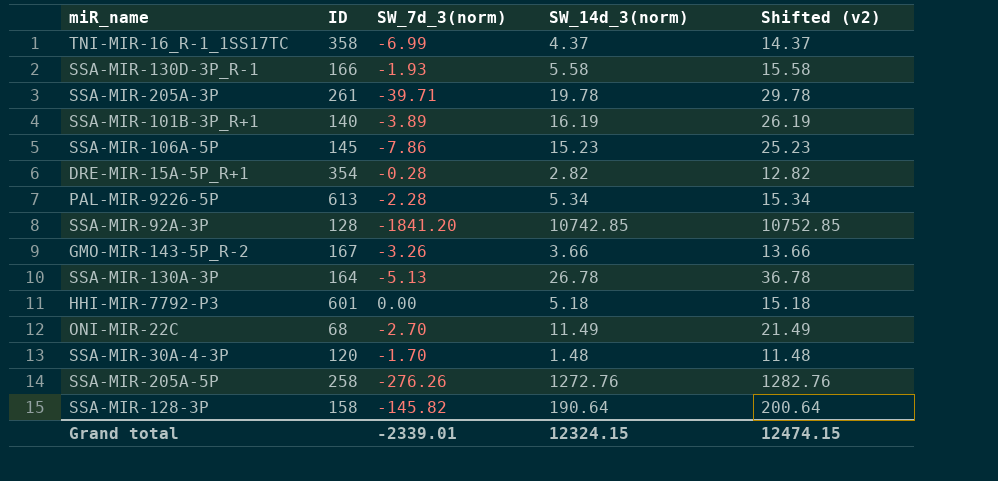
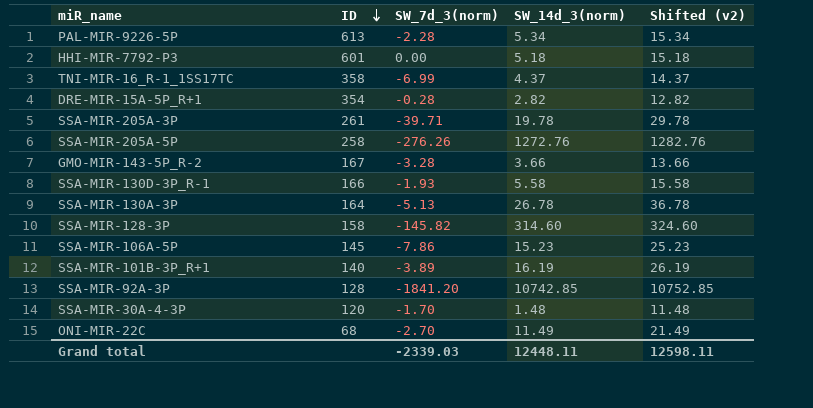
row order: none -> ID descending
GMO-MIR-143-5P_R-2 | SW_7d_3(norm): -3.26 -> -3.28
SSA-MIR-128-3P | SW_14d_3(norm): 190.64 -> 314.60
SSA-MIR-128-3P | Shifted (v2): 200.64 -> 324.60
Grand total | SW_7d_3(norm): -2339.01 -> -2339.03
Grand total | SW_14d_3(norm): 12324.15 -> 12448.11
Grand total | Shifted (v2): 12474.15 -> 12598.11

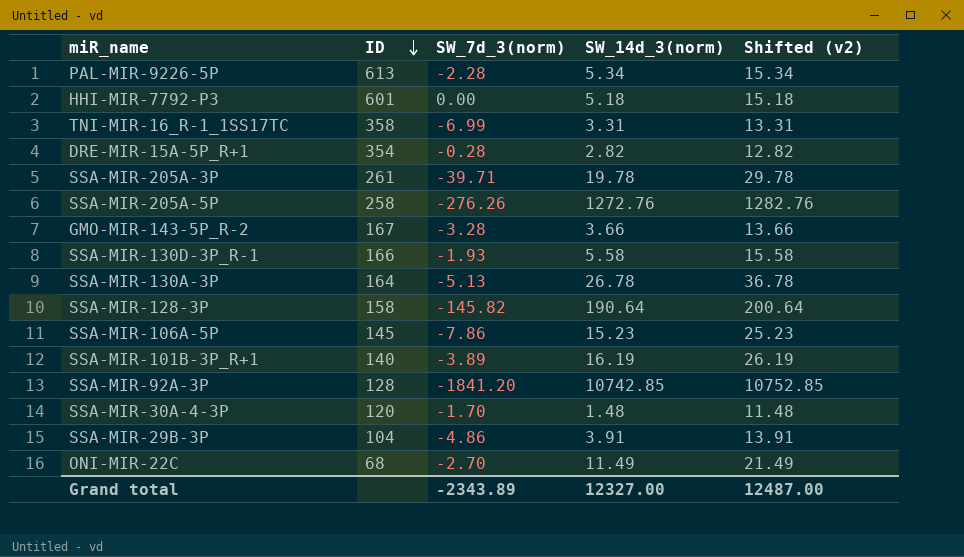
TNI-MIR-16_R-1_1SS17TC | SW_14d_3(norm): 4.37 -> 3.31
TNI-MIR-16_R-1_1SS17TC | Shifted (v2): 14.37 -> 13.31
SSA-MIR-128-3P | SW_14d_3(norm): 314.60 -> 190.64
SSA-MIR-128-3P | Shifted (v2): 324.60 -> 200.64
row SSA-MIR-29B-3P: none -> 104 | -4.86 | 3.91 | 13.91
Grand total | SW_7d_3(norm): -2339.03 -> -2343.89
Grand total | SW_14d_3(norm): 12448.11 -> 12327.00
Grand total | Shifted (v2): 12598.11 -> 12487.00

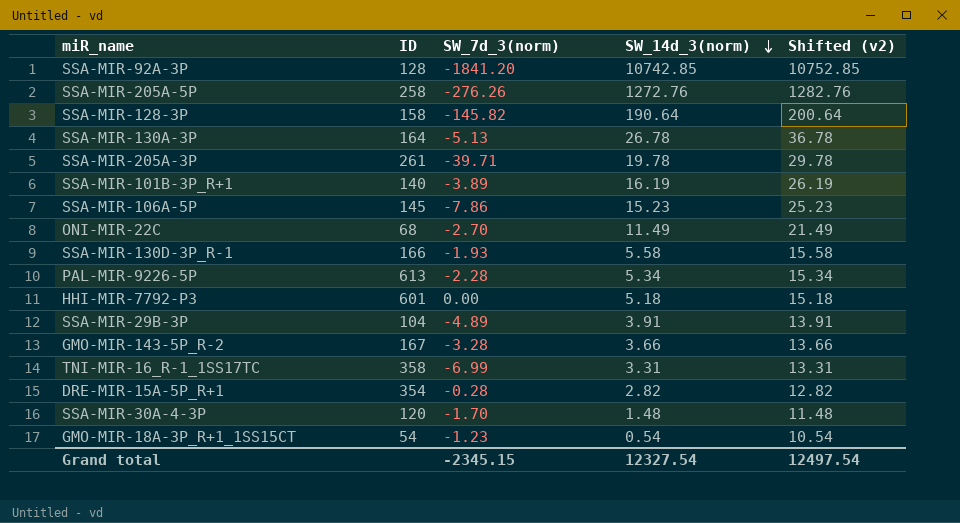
row order: ID descending -> SW_14d_3(norm) descending
SSA-MIR-29B-3P | SW_7d_3(norm): -4.86 -> -4.89
row GMO-MIR-18A-3P_R+1_1SS15CT: none -> 54 | -1.23 | 0.54 | 10.54
Grand total | SW_7d_3(norm): -2343.89 -> -2345.15
Grand total | SW_14d_3(norm): 12327.00 -> 12327.54
Grand total | Shifted (v2): 12487.00 -> 12497.54

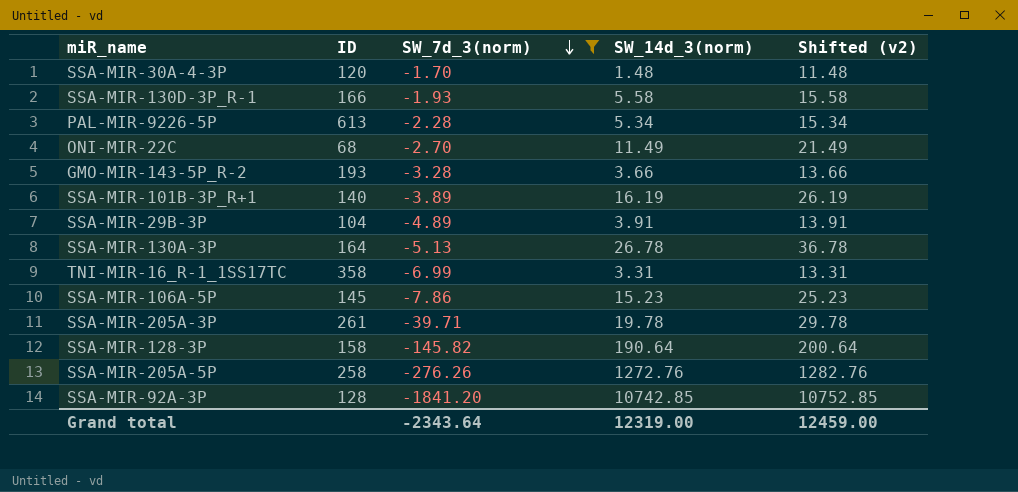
filter: none -> SW_7d_3(norm) <= -1.70
row order: SW_14d_3(norm) descending -> SW_7d_3(norm) descending
GMO-MIR-143-5P_R-2 | ID: 167 -> 193
Grand total | SW_7d_3(norm): -2345.15 -> -2343.64
Grand total | SW_14d_3(norm): 12327.54 -> 12319.00
Grand total | Shifted (v2): 12497.54 -> 12459.00

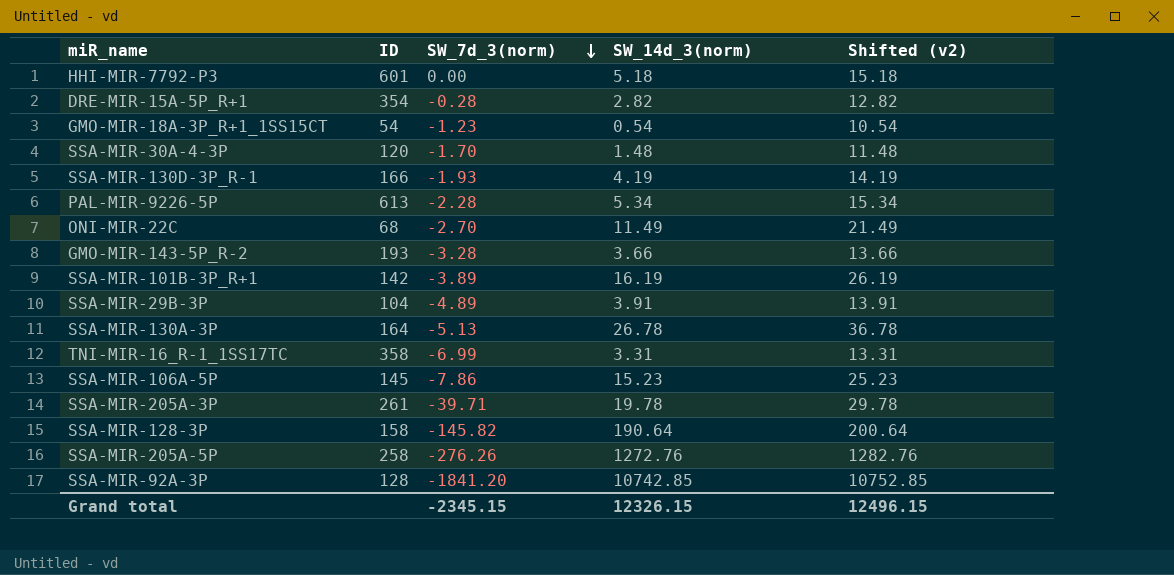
filter: SW_7d_3(norm) <= -1.70 -> none
SSA-MIR-130D-3P_R-1 | SW_14d_3(norm): 5.58 -> 4.19
SSA-MIR-130D-3P_R-1 | Shifted (v2): 15.58 -> 14.19
SSA-MIR-101B-3P_R+1 | ID: 140 -> 142
Grand total | SW_7d_3(norm): -2343.64 -> -2345.15
Grand total | SW_14d_3(norm): 12319.00 -> 12326.15
Grand total | Shifted (v2): 12459.00 -> 12496.15

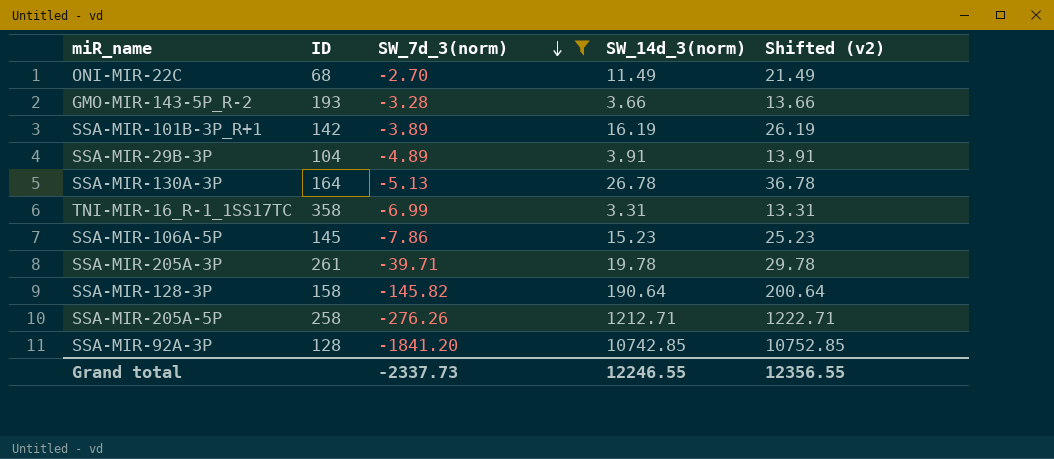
filter: none -> SW_7d_3(norm) <= -2.70
SSA-MIR-205A-5P | SW_14d_3(norm): 1272.76 -> 1212.71
SSA-MIR-205A-5P | Shifted (v2): 1282.76 -> 1222.71
Grand total | SW_7d_3(norm): -2345.15 -> -2337.73
Grand total | SW_14d_3(norm): 12326.15 -> 12246.55
Grand total | Shifted (v2): 12496.15 -> 12356.55

